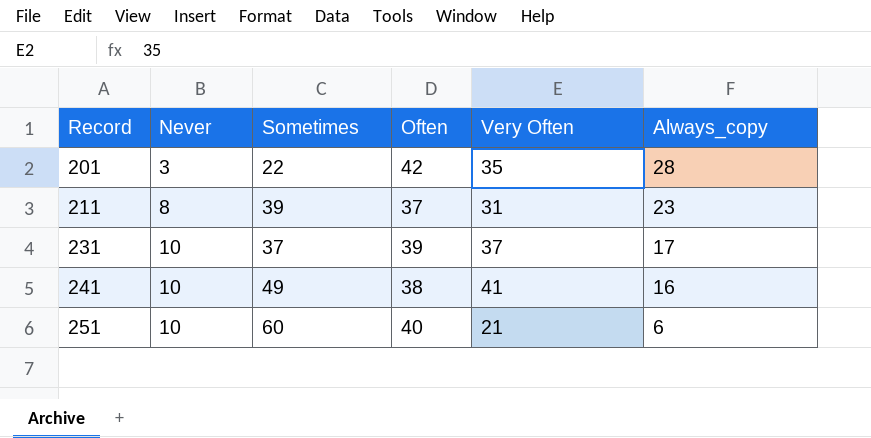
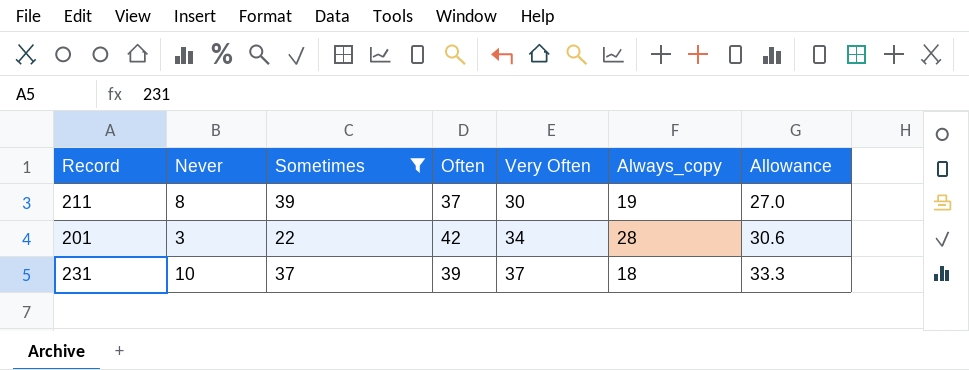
filter: none -> Sometimes <= 39
row order: Record ascending -> Very Often ascending
column Allowance | formula: none -> [Very Often] * 0.9
211 | Very Often: 31 -> 30
211 | Always_copy: 23 -> 19
201 | Very Often: 35 -> 34
231 | Always_copy: 17 -> 18

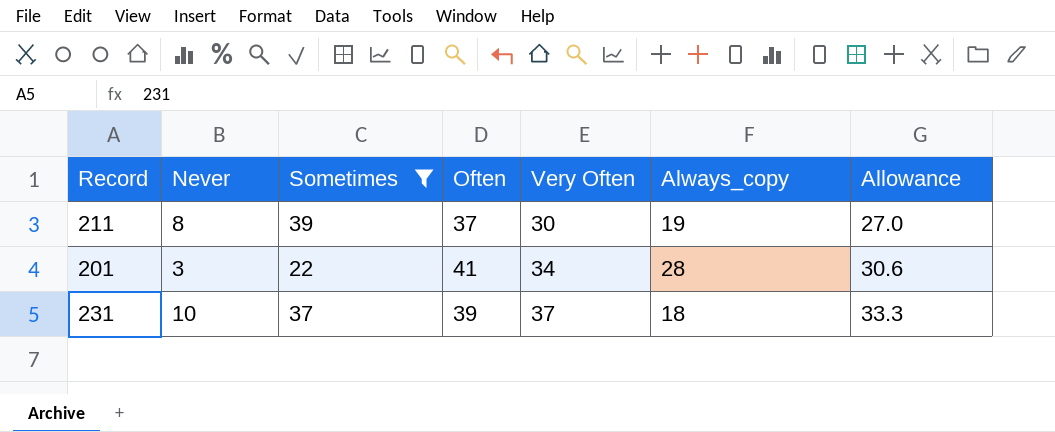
201 | Often: 42 -> 41

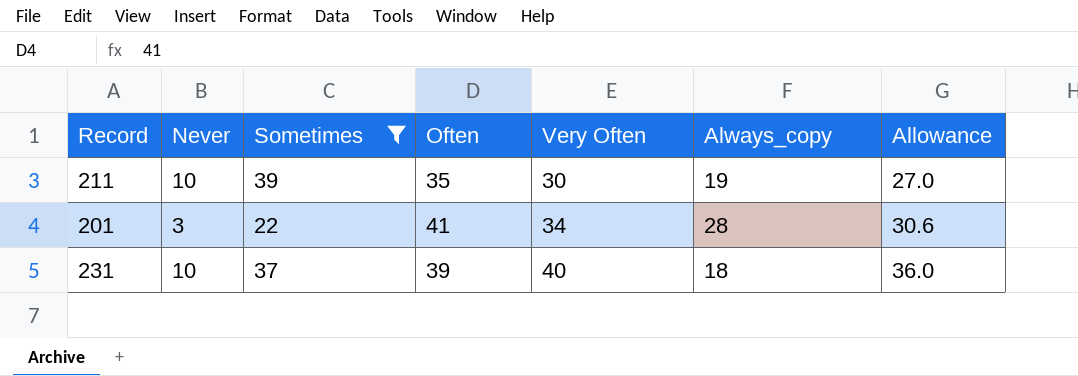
211 | Never: 8 -> 10
211 | Often: 37 -> 35
231 | Very Often: 37 -> 40
231 | Allowance: 33.3 -> 36.0

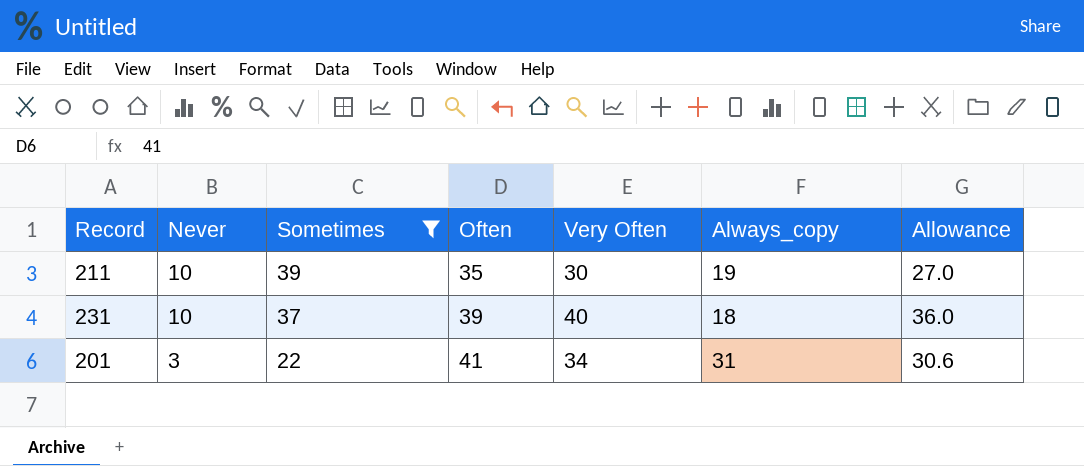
row order: Very Often ascending -> Never descending
201 | Always_copy: 28 -> 31

